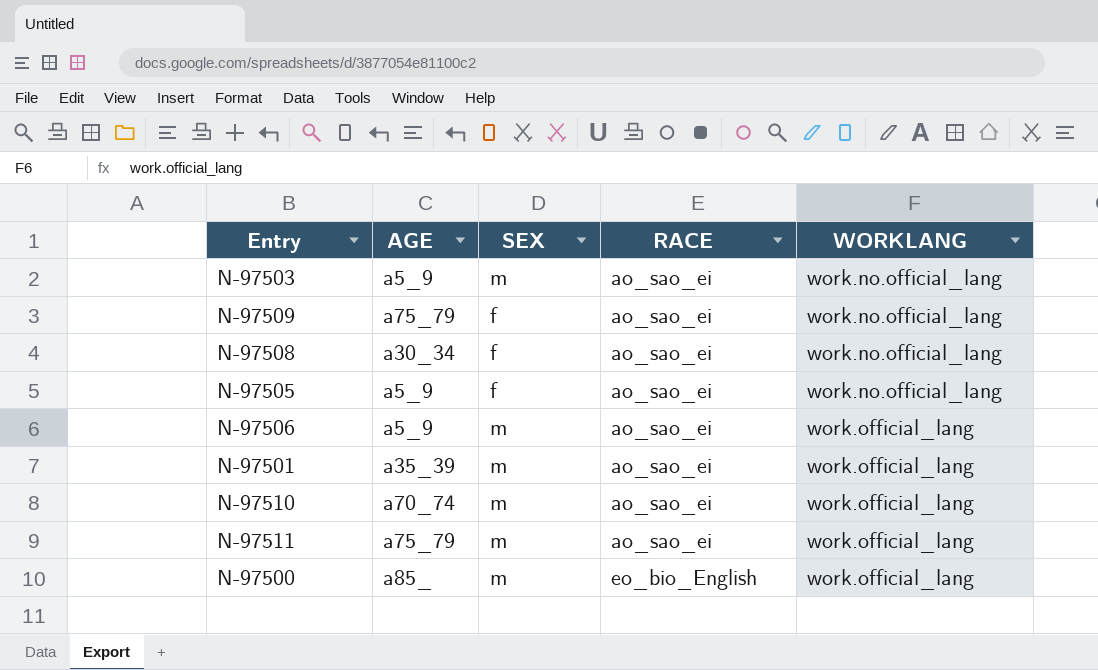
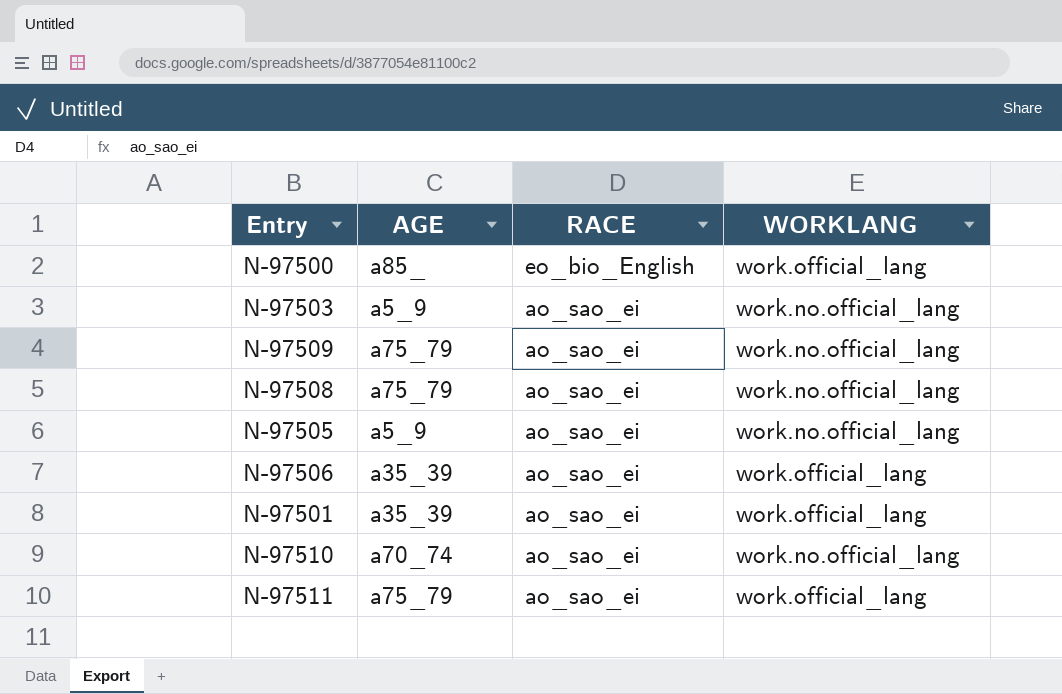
row order: RACE ascending -> RACE descending
column SEX | position: 3 -> none
N-97508 | AGE: a30_34 -> a75_79
N-97506 | AGE: a5_9 -> a35_39
N-97510 | WORKLANG: work.official_lang -> work.no.official_lang

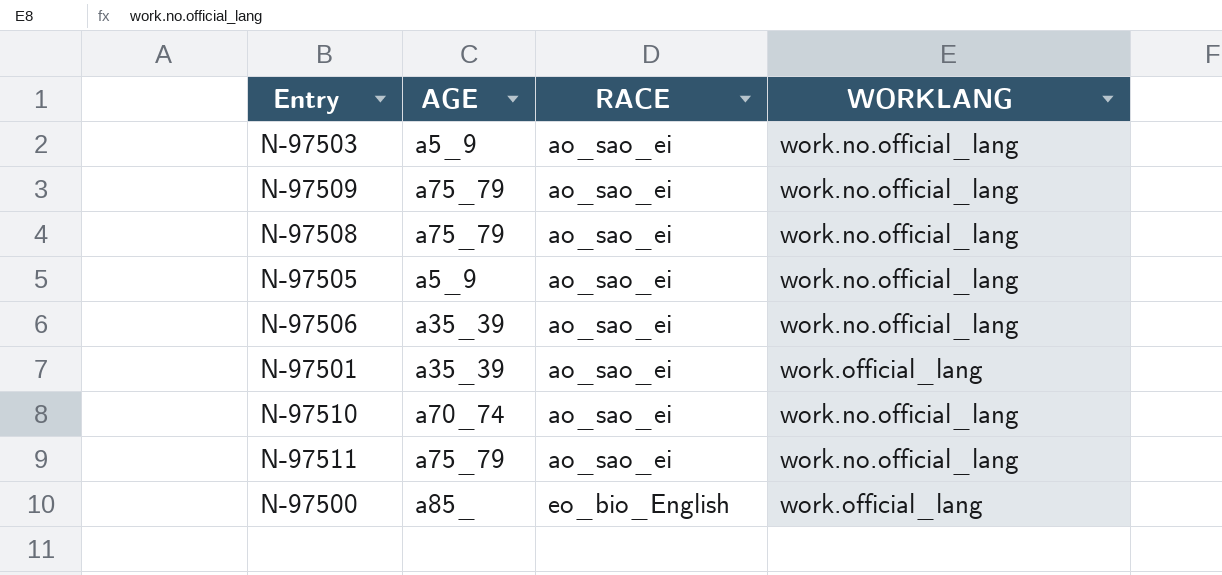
row order: RACE descending -> RACE ascending
N-97506 | WORKLANG: work.official_lang -> work.no.official_lang
N-97511 | WORKLANG: work.official_lang -> work.no.official_lang

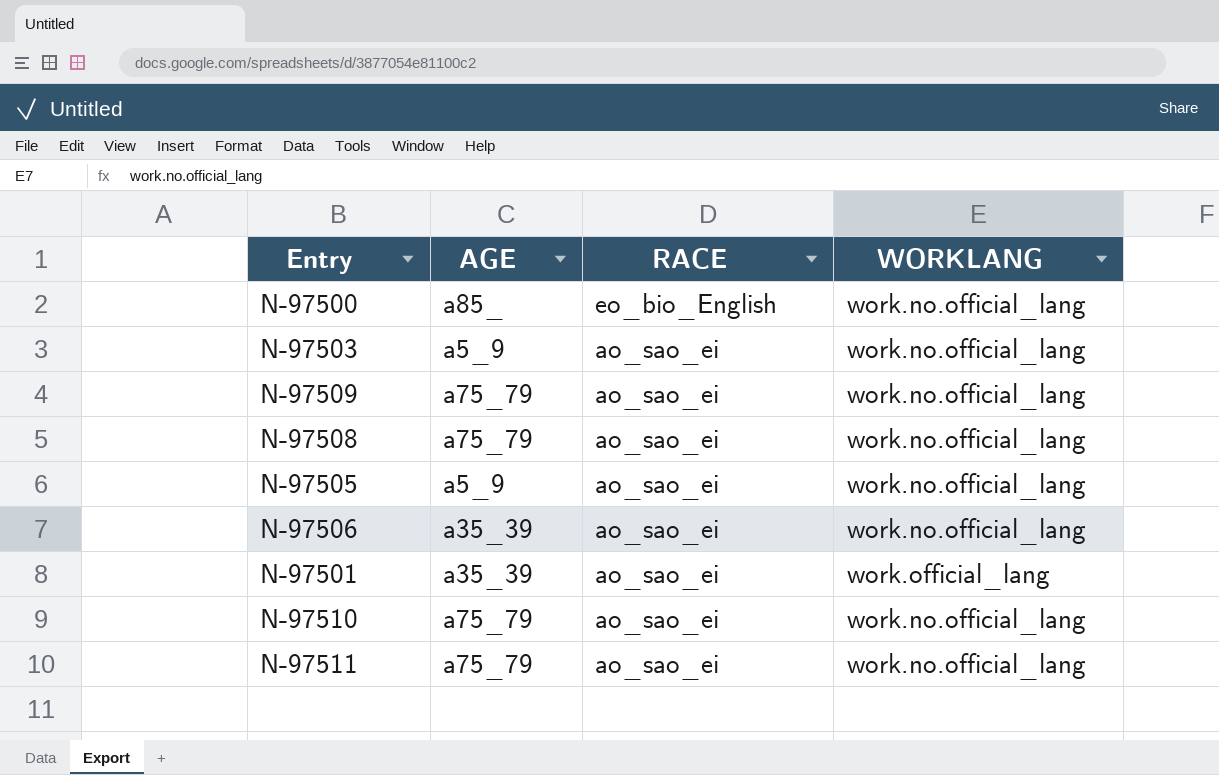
row order: RACE ascending -> RACE descending
N-97500 | WORKLANG: work.official_lang -> work.no.official_lang
N-97510 | AGE: a70_74 -> a75_79

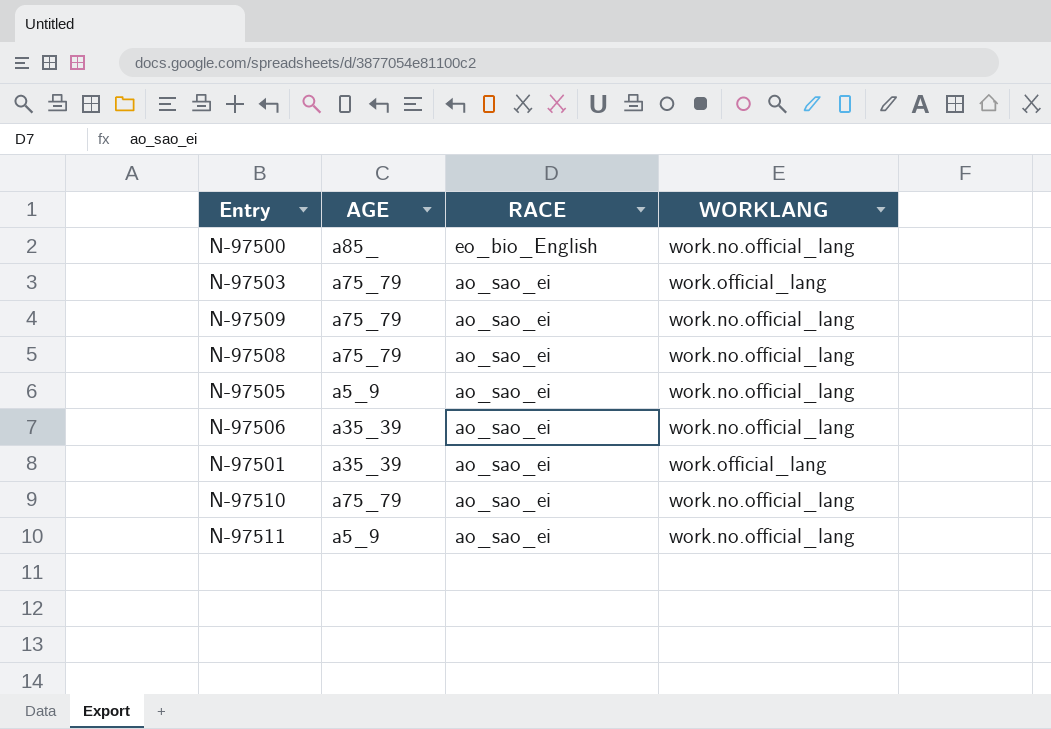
N-97503 | AGE: a5_9 -> a75_79
N-97503 | WORKLANG: work.no.official_lang -> work.official_lang
N-97511 | AGE: a75_79 -> a5_9

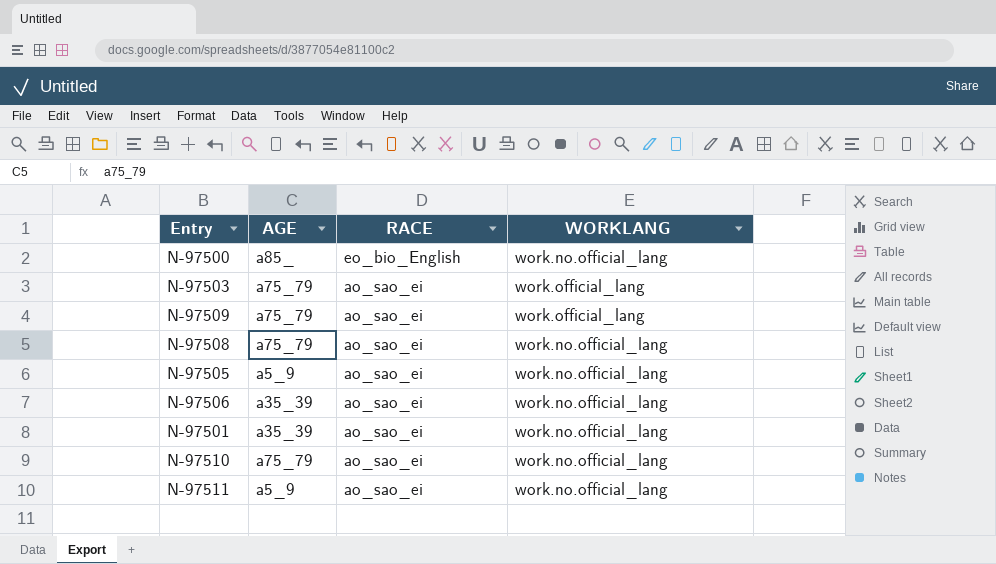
N-97509 | WORKLANG: work.no.official_lang -> work.official_lang
N-97501 | WORKLANG: work.official_lang -> work.no.official_lang

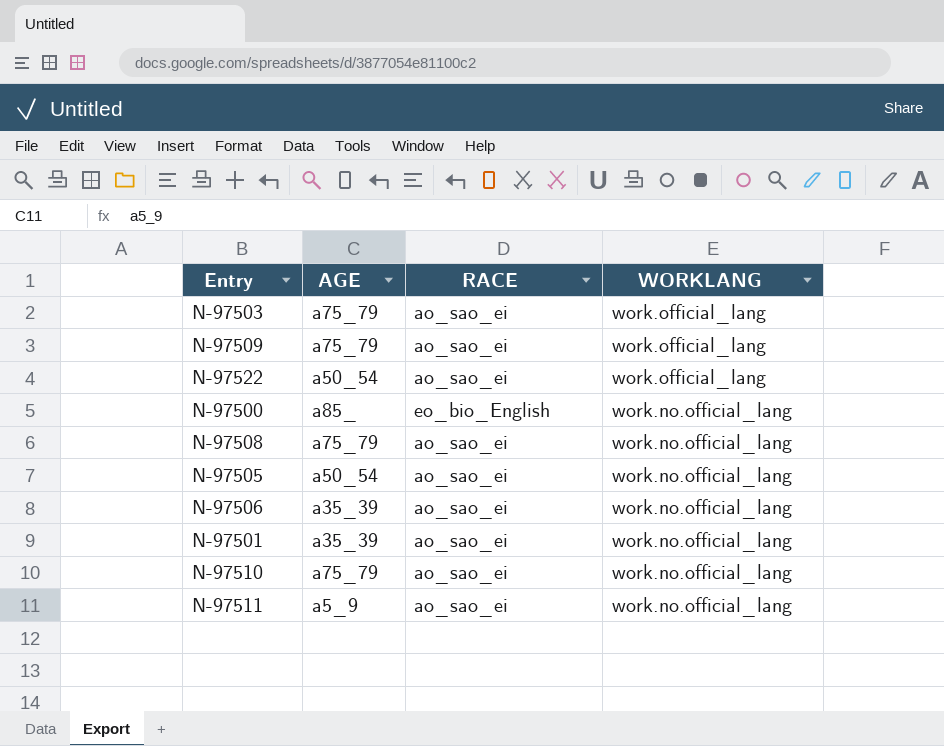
row order: RACE descending -> WORKLANG descending
row N-97522: none -> a50_54 | ao_sao_ei | work.official_lang
N-97505 | AGE: a5_9 -> a50_54

